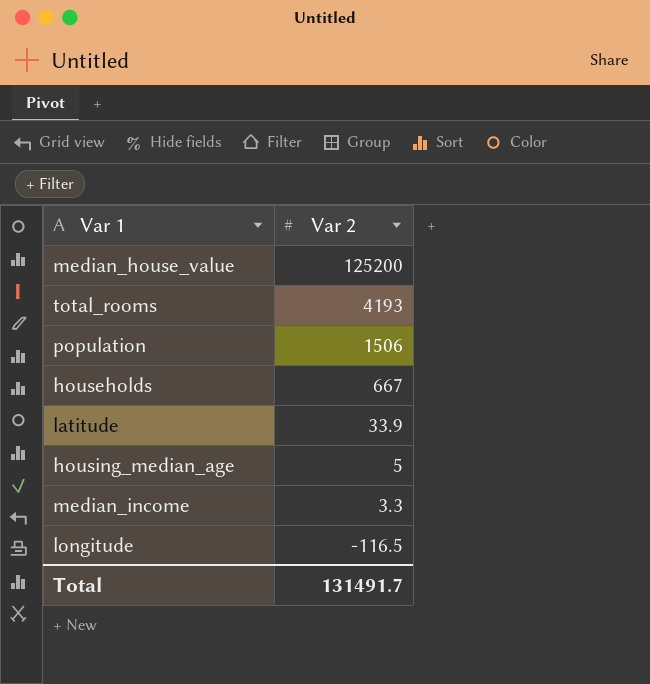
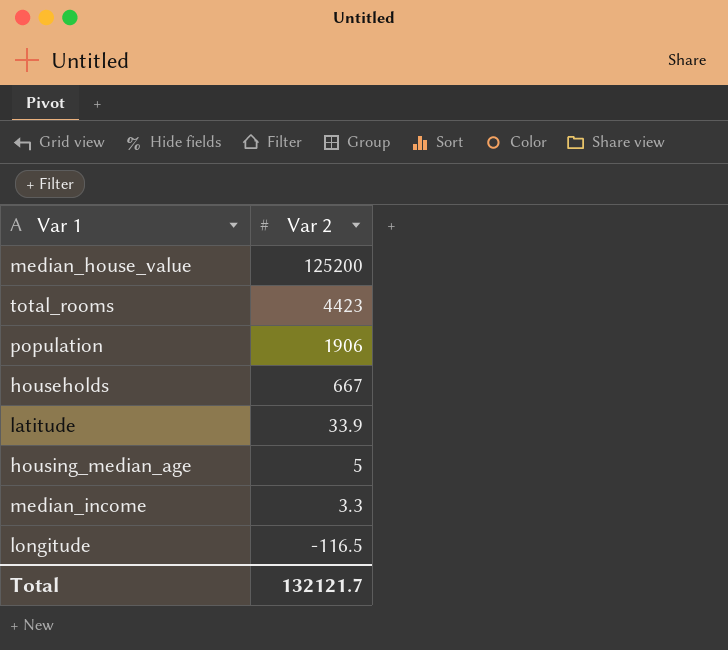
total_rooms | Var 2: 4193 -> 4423
population | Var 2: 1506 -> 1906
Total | Var 2: 131491.7 -> 132121.7

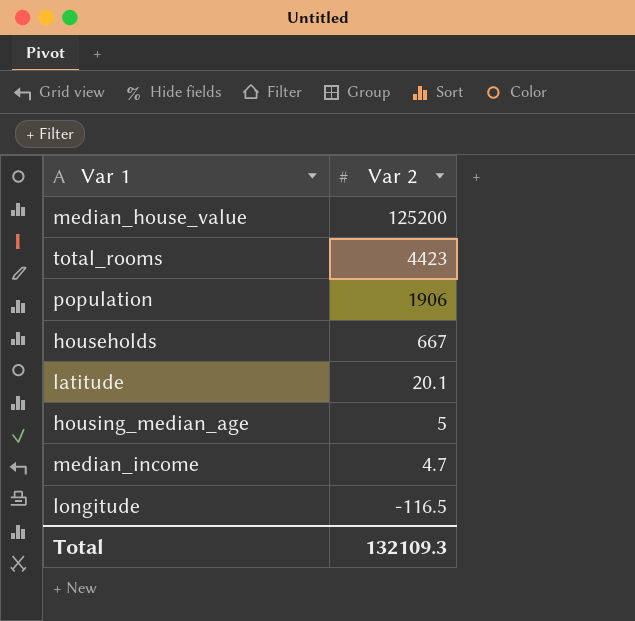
latitude | Var 2: 33.9 -> 20.1
median_income | Var 2: 3.3 -> 4.7
Total | Var 2: 132121.7 -> 132109.3

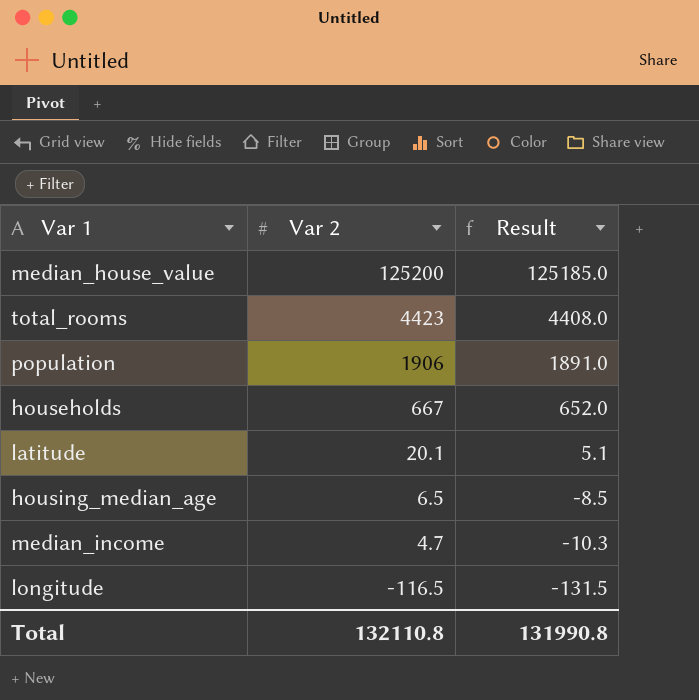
column Result | formula: none -> [Var 2] - 15
housing_median_age | Var 2: 5 -> 6.5
Total | Var 2: 132109.3 -> 132110.8

